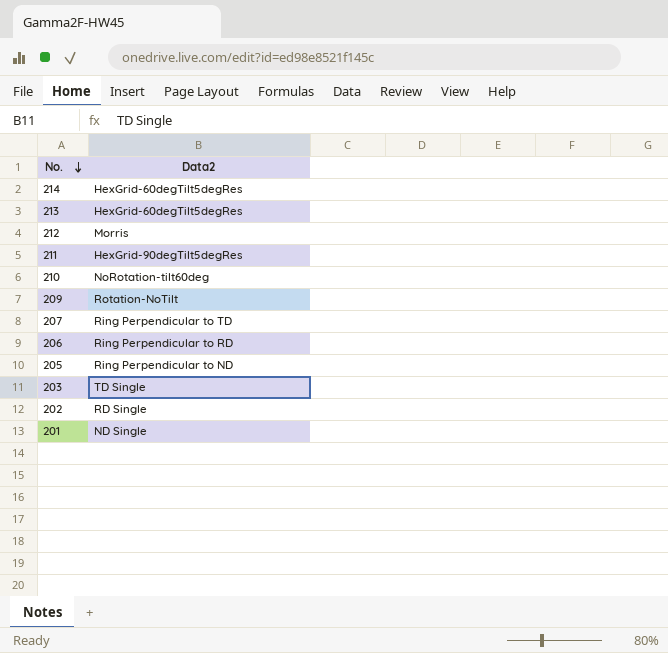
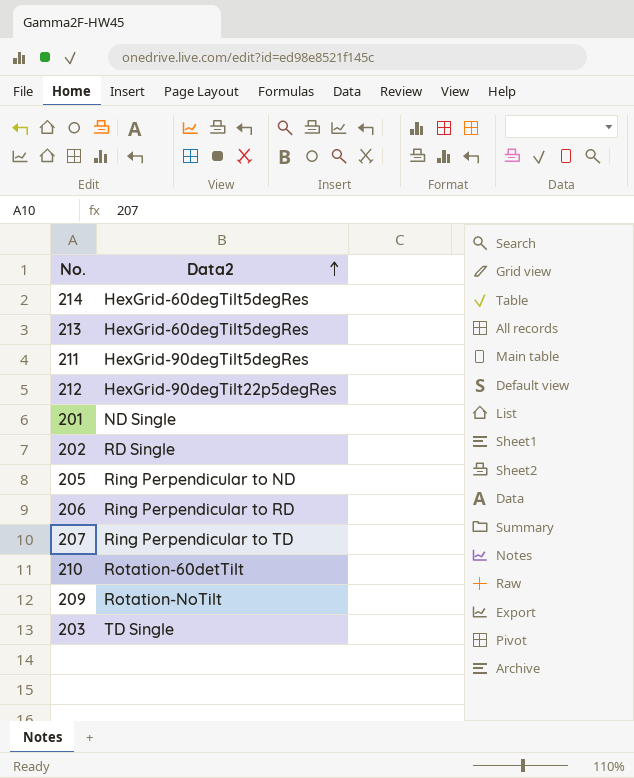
row order: No. descending -> Data2 ascending
212 | Data2: Morris -> HexGrid-90degTilt22p5degRes
210 | Data2: NoRotation-tilt60deg -> Rotation-60detTilt

